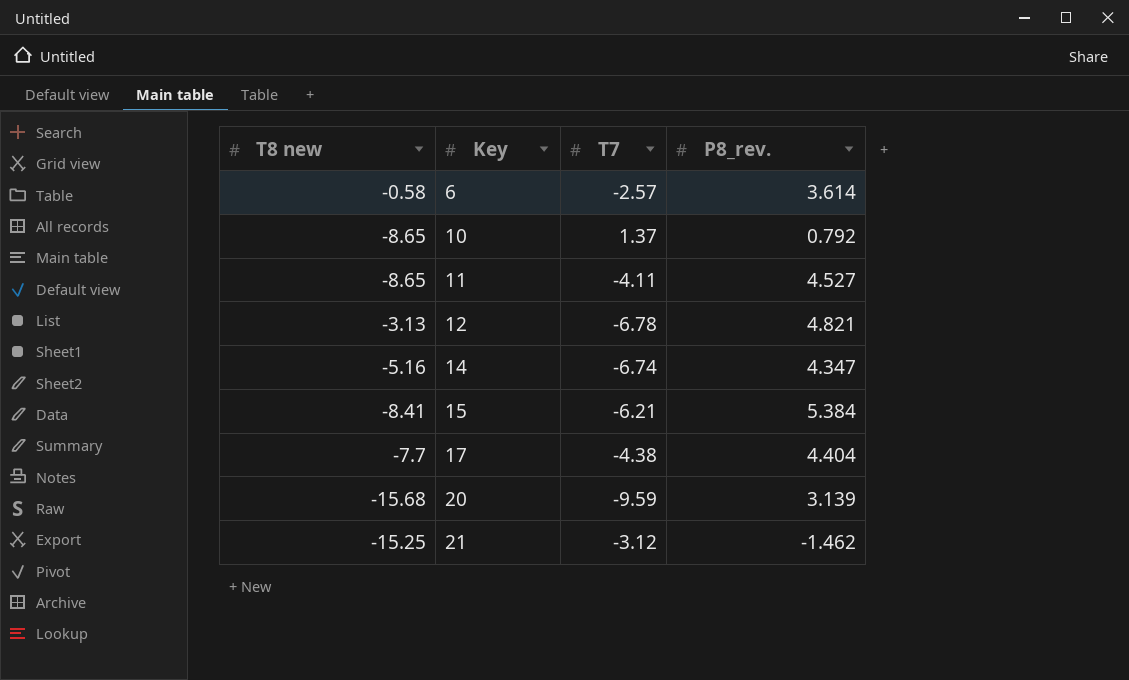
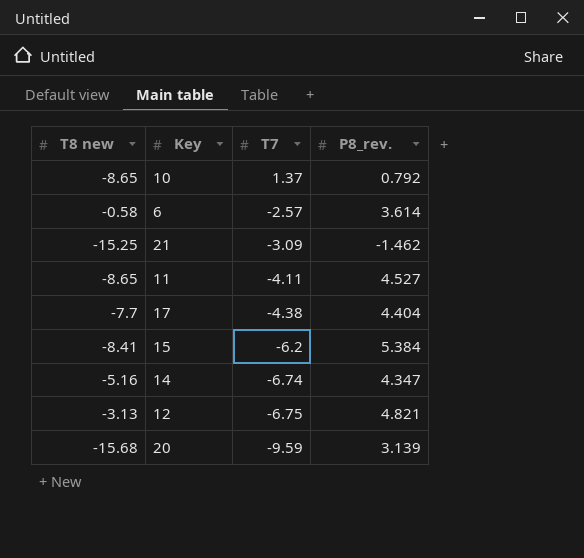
row order: Key ascending -> T7 descending
21 | T7: -3.12 -> -3.09
15 | T7: -6.21 -> -6.2
12 | T7: -6.78 -> -6.75

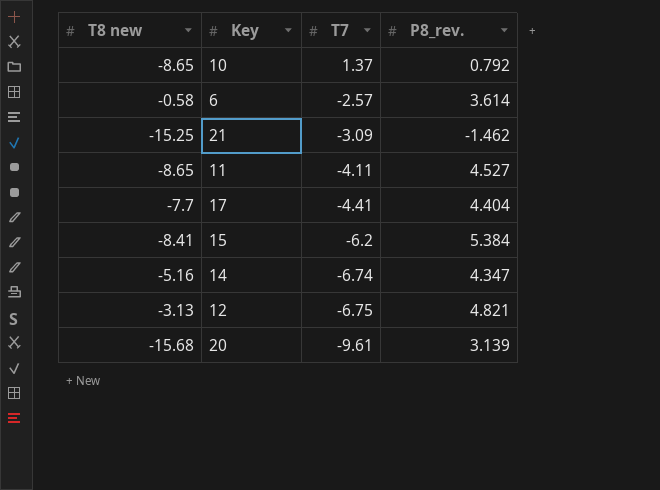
17 | T7: -4.38 -> -4.41
20 | T7: -9.59 -> -9.61

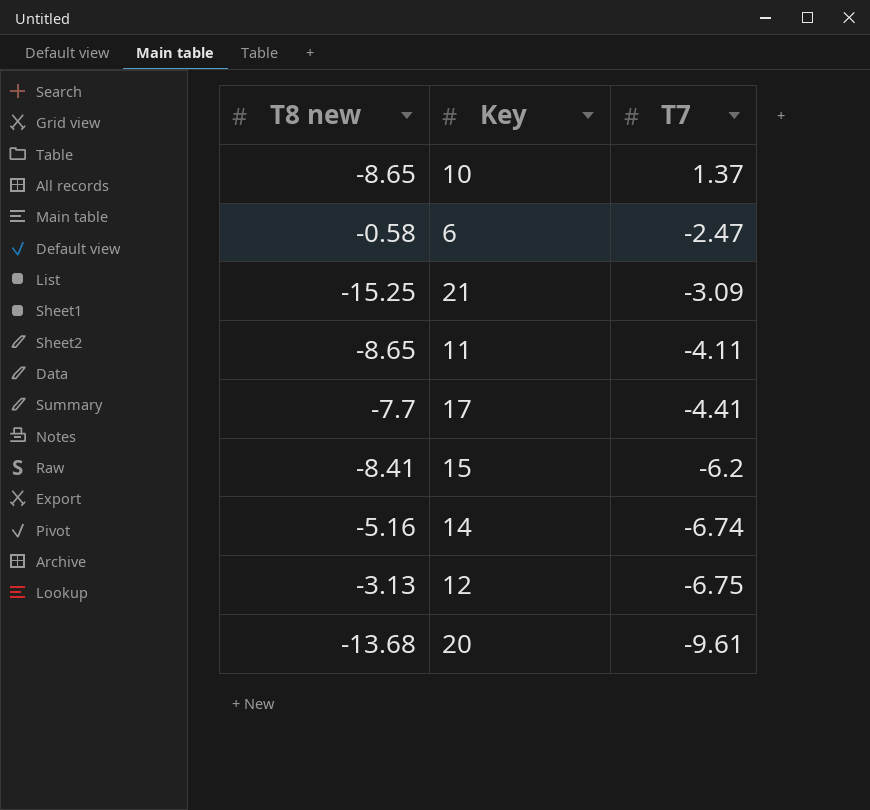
column P8_rev. | position: 4 -> none
6 | T7: -2.57 -> -2.47
20 | T8 new: -15.68 -> -13.68

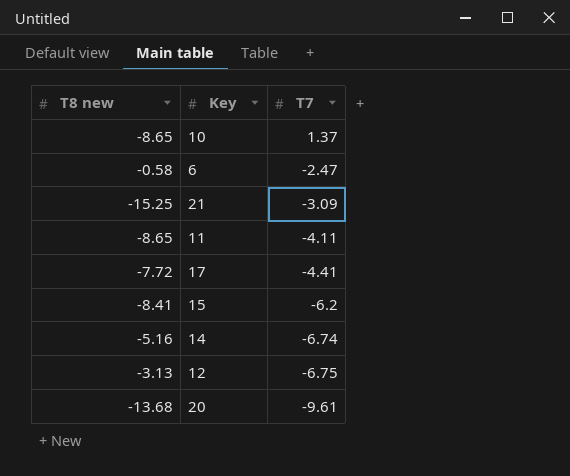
17 | T8 new: -7.7 -> -7.72

